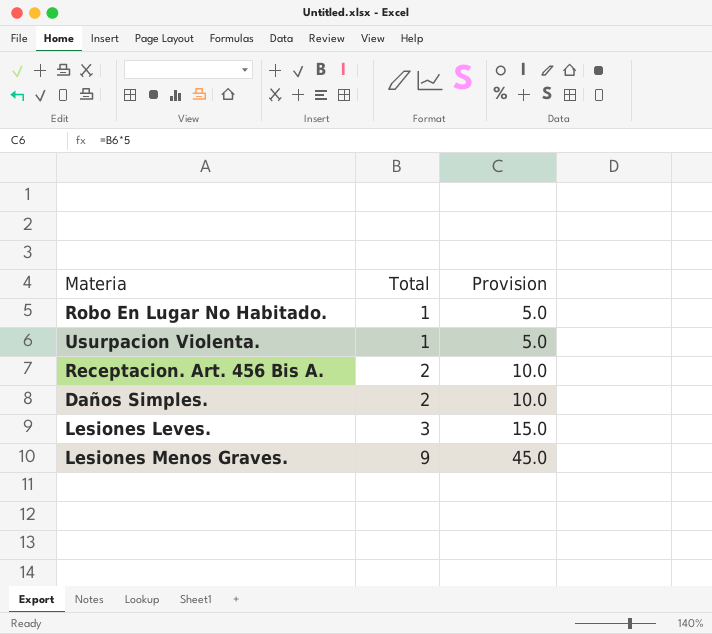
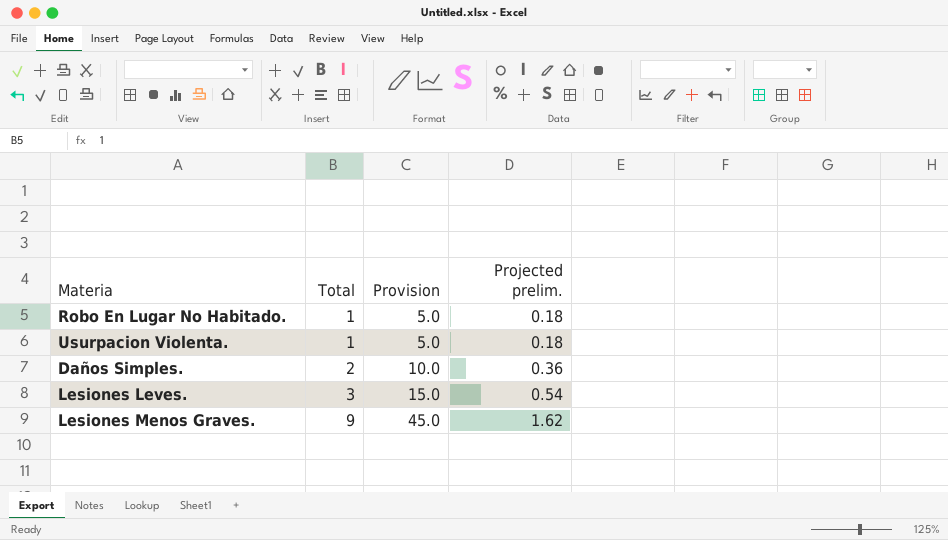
column Projected prelim. | formula: none -> [Total] * 0.18
row Receptacion. Art. 456 Bis A.: 2 | 10.0 -> none

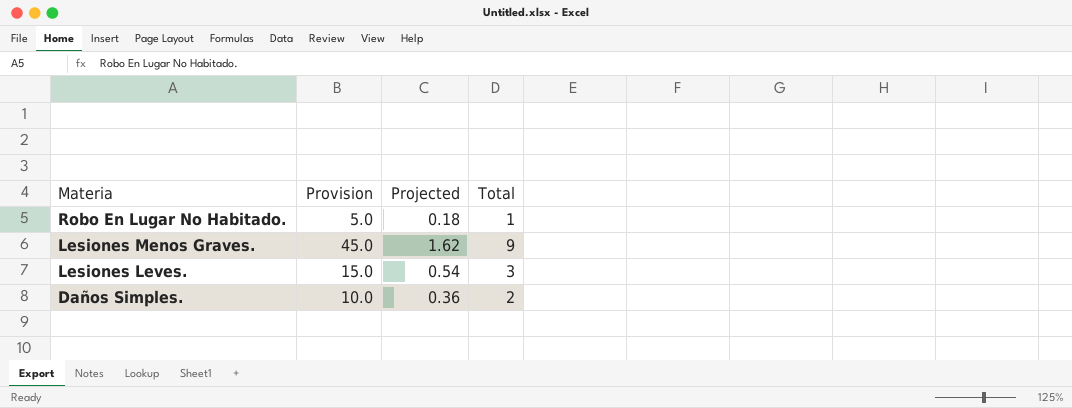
row order: Total ascending -> Materia descending
column name: Projected prelim. -> Projected
column Total | position: 2 -> 4
row Usurpacion Violenta.: 1 | 5.0 | 0.18 -> none

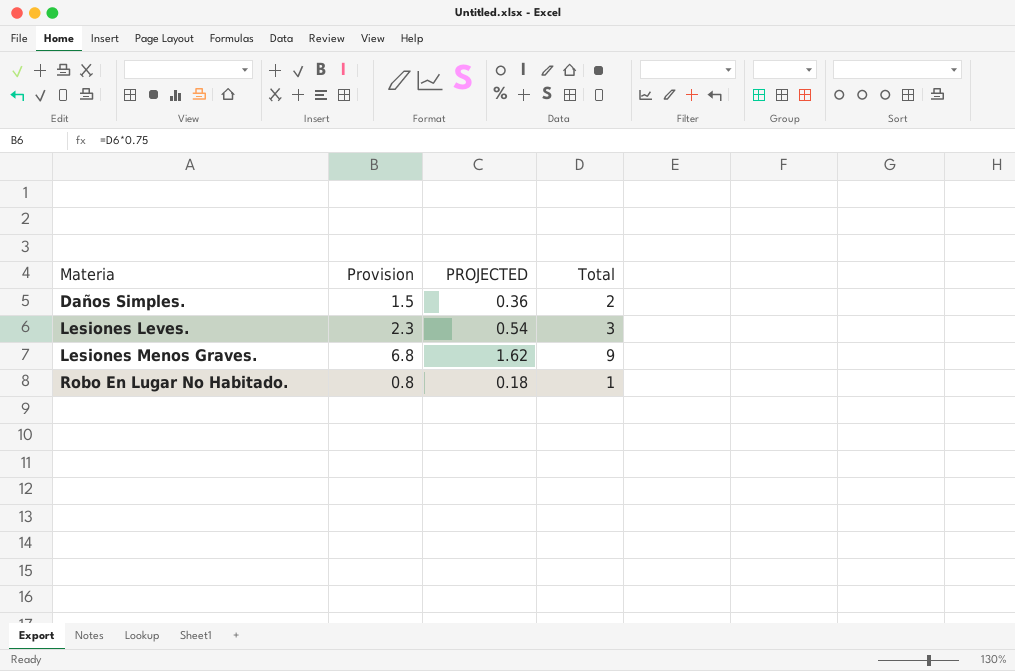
row order: Materia descending -> Materia ascending
column Provision | formula: [Total] * 5 -> [Total] * 0.75
column name: Projected -> PROJECTED

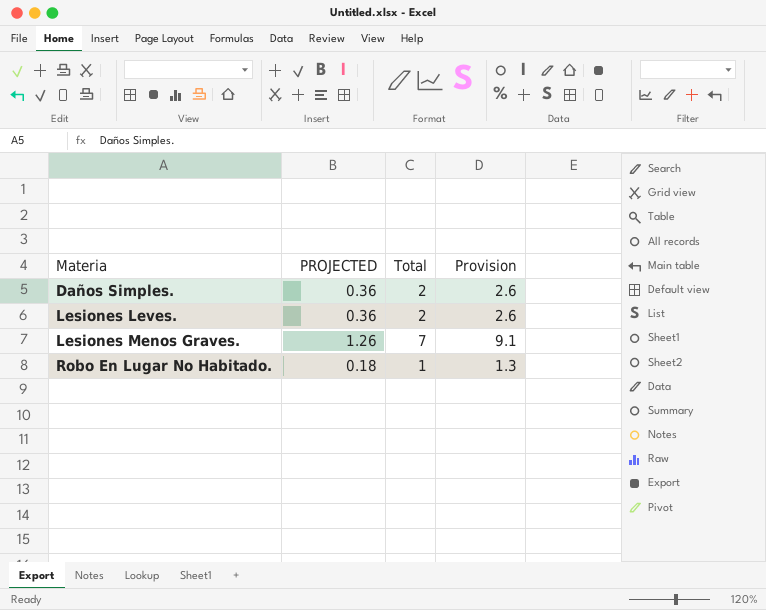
column Provision | formula: [Total] * 0.75 -> [Total] * 1.3
column Provision | position: 2 -> 4
Lesiones Leves. | PROJECTED: 0.54 -> 0.36
Lesiones Leves. | Total: 3 -> 2
Lesiones Menos Graves. | PROJECTED: 1.62 -> 1.26
Lesiones Menos Graves. | Total: 9 -> 7

